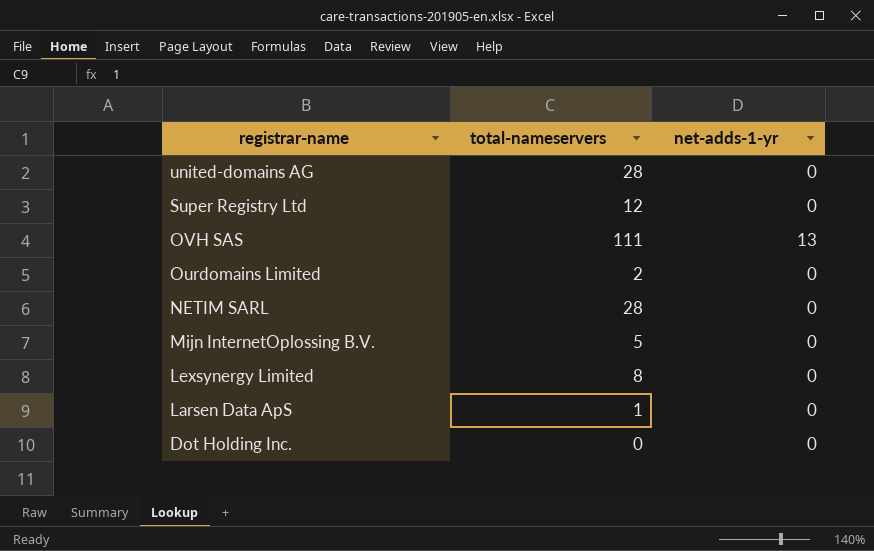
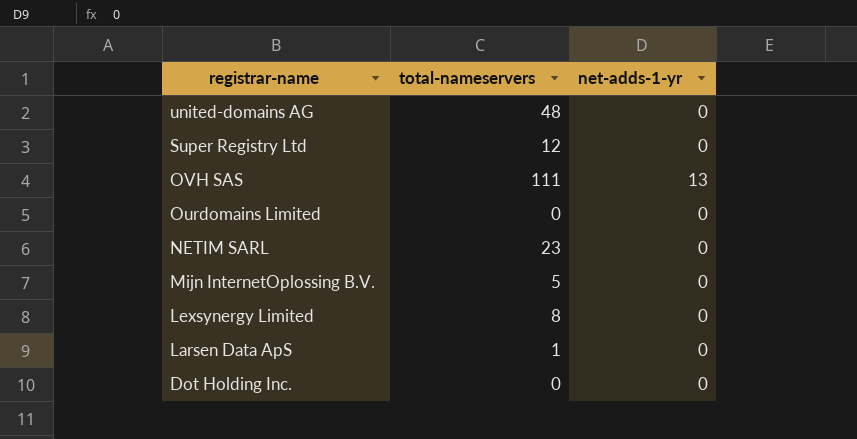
united-domains AG | total-nameservers: 28 -> 48
Ourdomains Limited | total-nameservers: 2 -> 0
NETIM SARL | total-nameservers: 28 -> 23

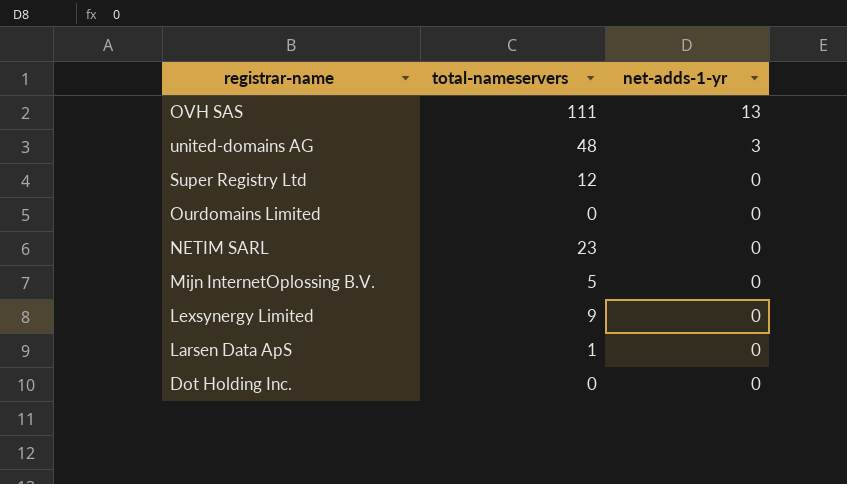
row order: registrar-name descending -> net-adds-1-yr descending
united-domains AG | net-adds-1-yr: 0 -> 3
Lexsynergy Limited | total-nameservers: 8 -> 9

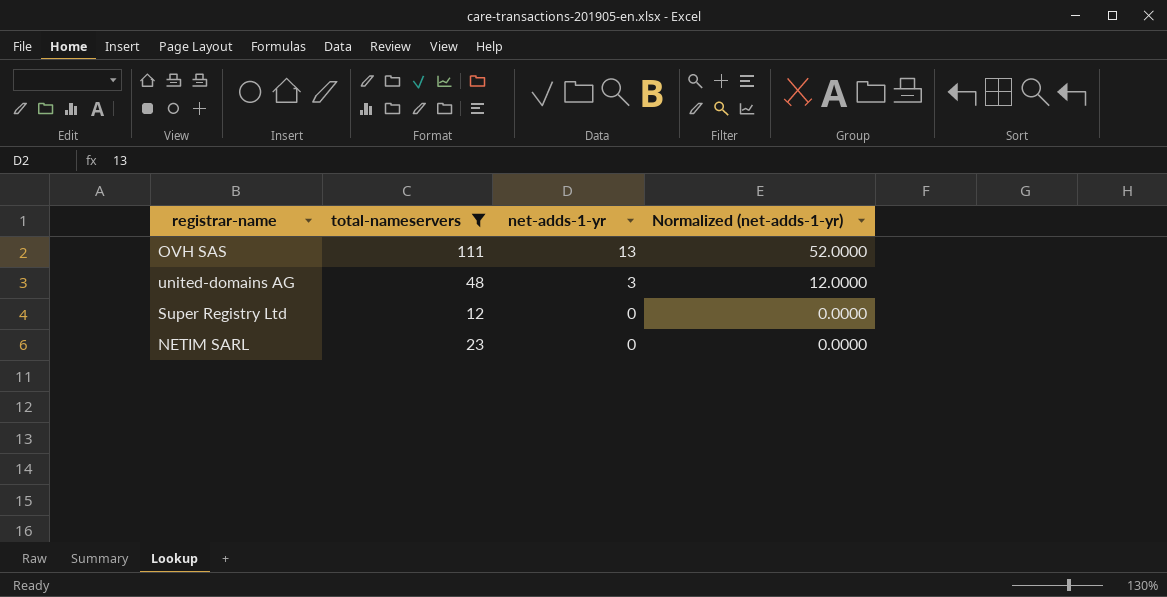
filter: none -> total-nameservers >= 12
column Normalized (net-adds-1-yr) | formula: none -> [net-adds-1-yr] * 4

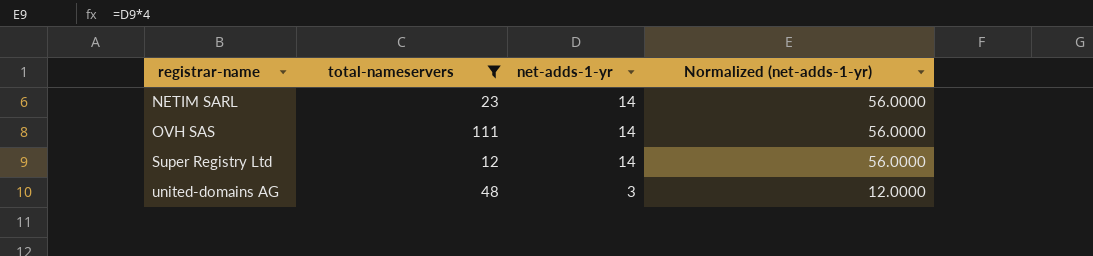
row order: net-adds-1-yr descending -> registrar-name ascending
NETIM SARL | net-adds-1-yr: 0 -> 14
NETIM SARL | Normalized (net-adds-1-yr): 0.0000 -> 56.0000
OVH SAS | net-adds-1-yr: 13 -> 14
OVH SAS | Normalized (net-adds-1-yr): 52.0000 -> 56.0000
Super Registry Ltd | net-adds-1-yr: 0 -> 14
Super Registry Ltd | Normalized (net-adds-1-yr): 0.0000 -> 56.0000

